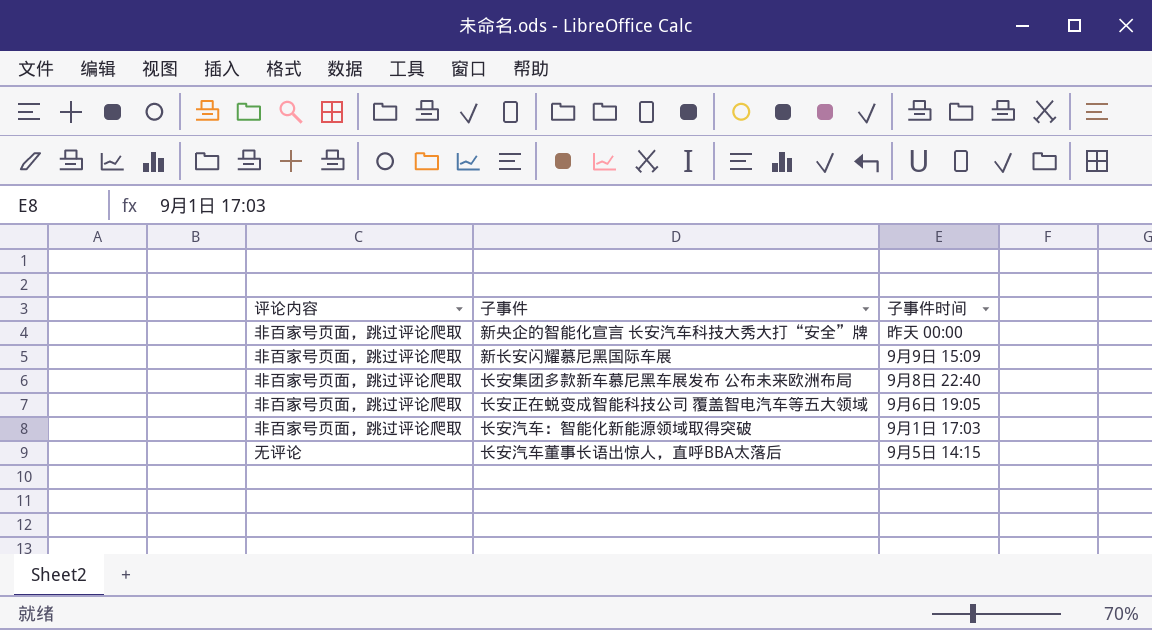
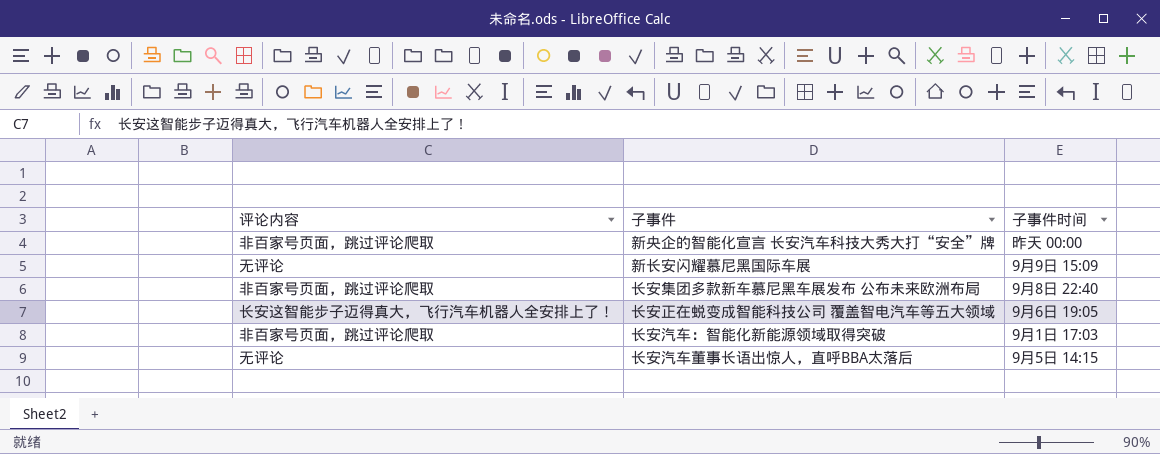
新长安闪耀慕尼黑国际车展 | 评论内容: 非百家号页面，跳过评论爬取 -> 无评论
长安正在蜕变成智能科技公司 覆盖智电汽车等五大领域 | 评论内容: 非百家号页面，跳过评论爬取 -> 长安这智能步子迈得真大，飞行汽车机器人全安排上了！

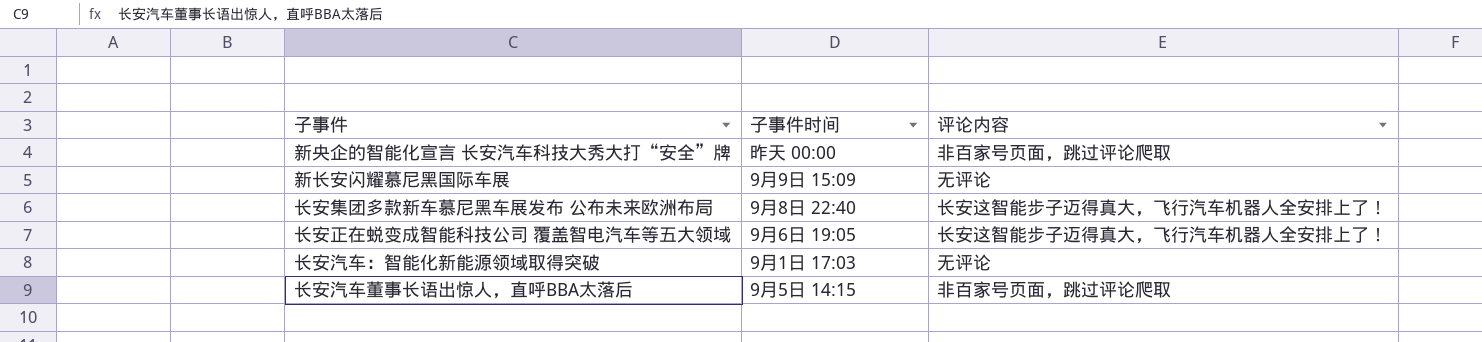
column 评论内容 | position: 1 -> 3
长安集团多款新车慕尼黑车展发布 公布未来欧洲布局 | 评论内容: 非百家号页面，跳过评论爬取 -> 长安这智能步子迈得真大，飞行汽车机器人全安排上了！
长安汽车：智能化新能源领域取得突破 | 评论内容: 非百家号页面，跳过评论爬取 -> 无评论
长安汽车董事长语出惊人，直呼BBA太落后 | 评论内容: 无评论 -> 非百家号页面，跳过评论爬取

